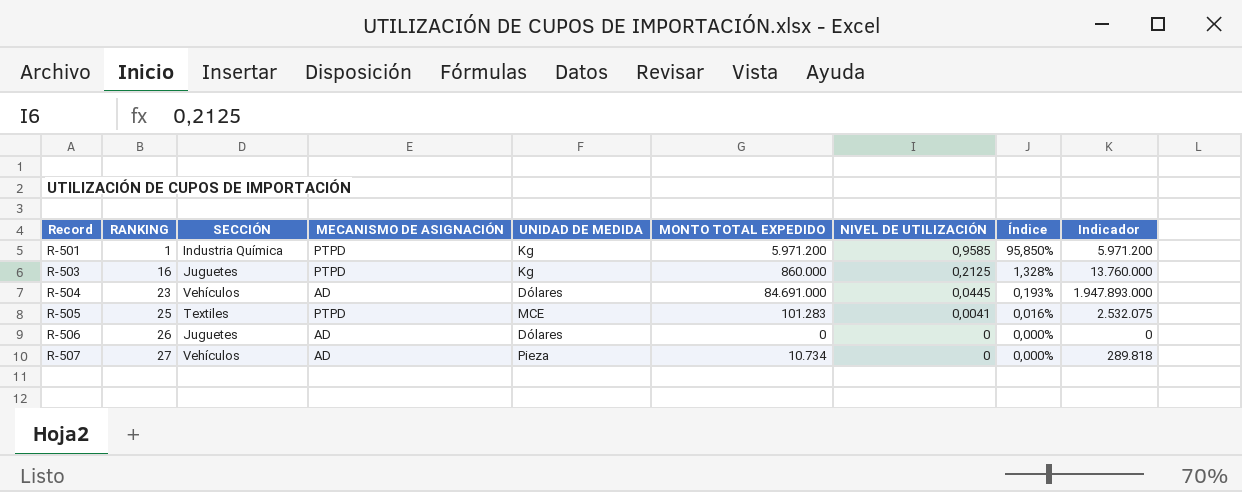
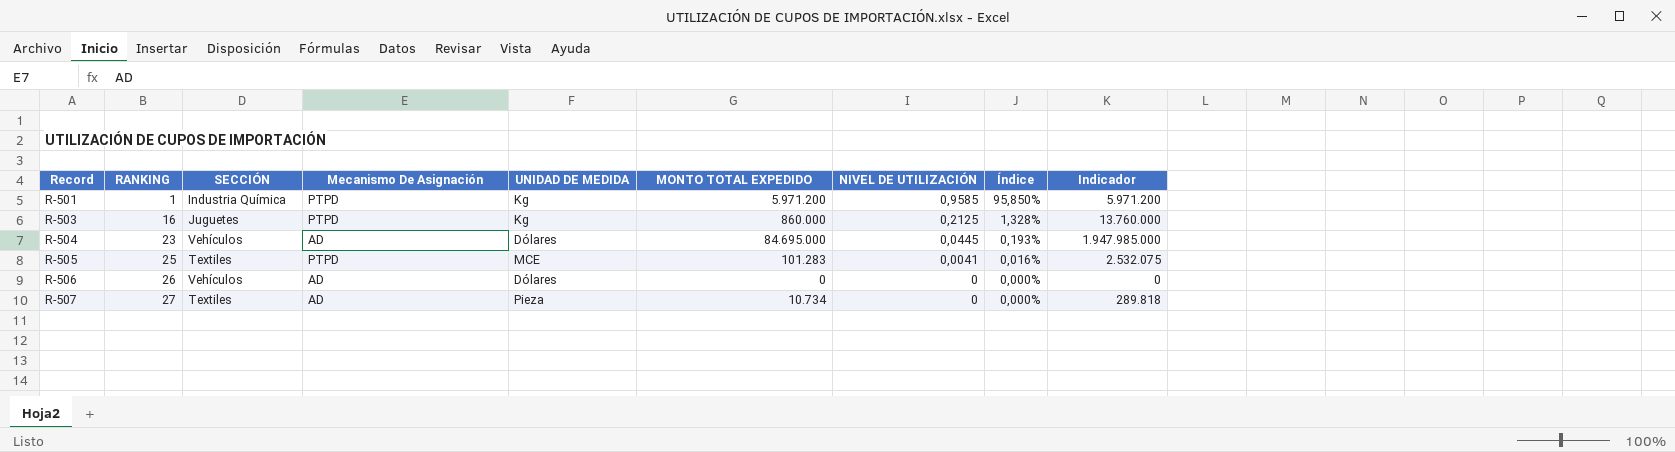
column name: MECANISMO DE ASIGNACIÓN -> Mecanismo De Asignación
R-504 | MONTO TOTAL EXPEDIDO: 84.691.000 -> 84.695.000
R-504 | Indicador: 1.947.893.000 -> 1.947.985.000
R-506 | SECCIÓN: Juguetes -> Vehículos
R-507 | SECCIÓN: Vehículos -> Textiles

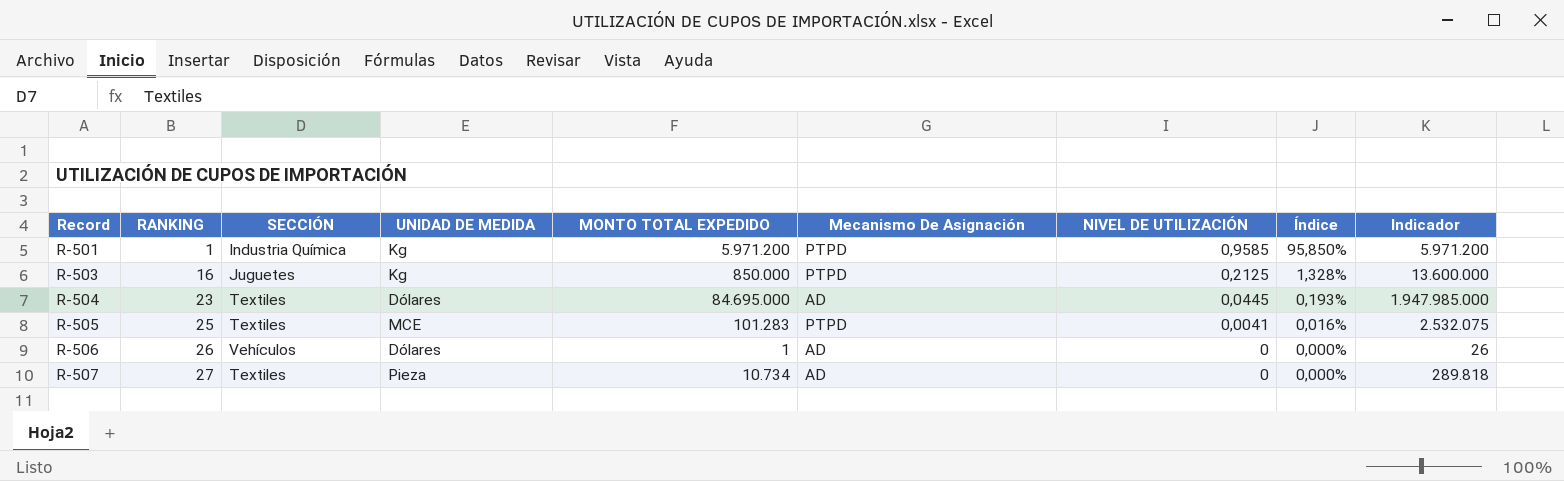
column Mecanismo De Asignación | position: 4 -> 6
R-503 | MONTO TOTAL EXPEDIDO: 860.000 -> 850.000
R-503 | Indicador: 13.760.000 -> 13.600.000
R-504 | SECCIÓN: Vehículos -> Textiles
R-506 | MONTO TOTAL EXPEDIDO: 0 -> 1
R-506 | Indicador: 0 -> 26

